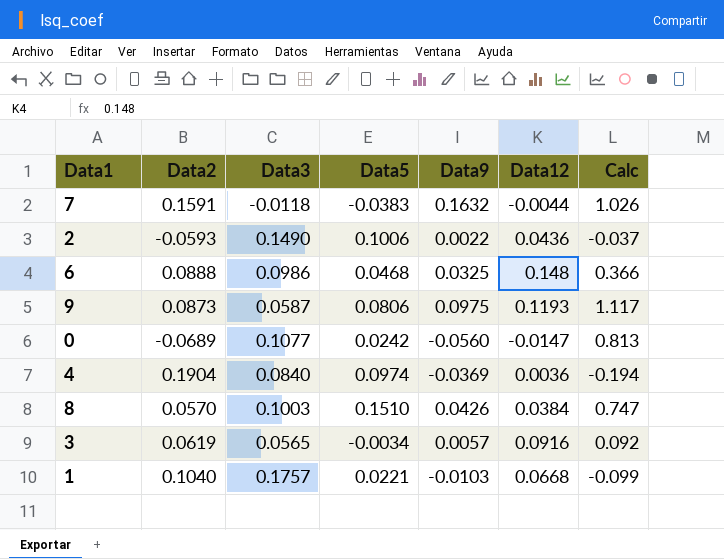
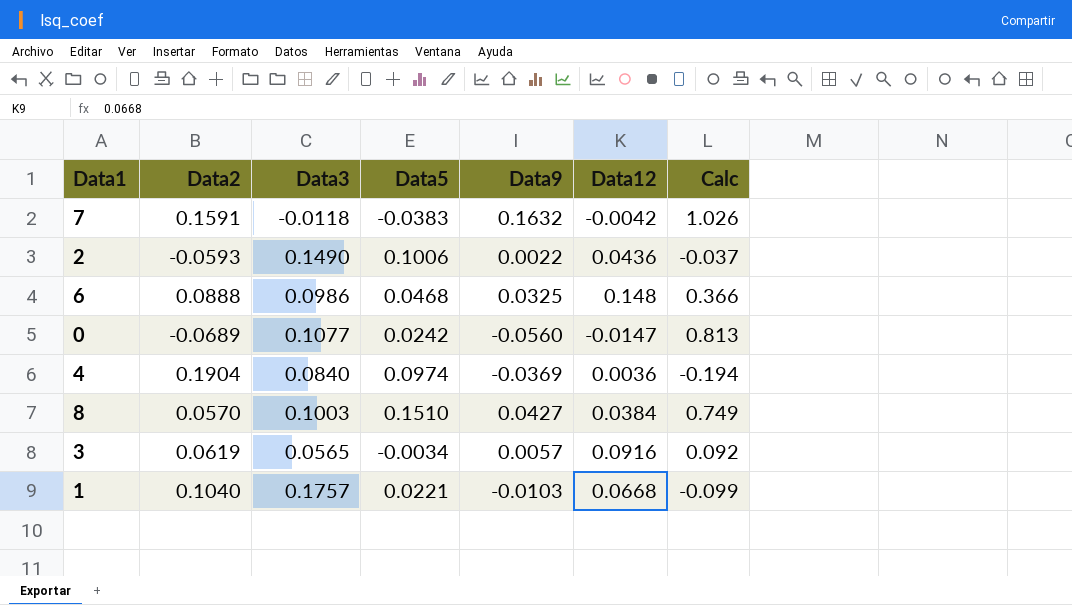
row 9: 0.0873 | 0.0587 | 0.0806 | 0.0975 | 0.1193 | 1.117 -> none
7 | Data12: -0.0044 -> -0.0042
8 | Data9: 0.0426 -> 0.0427
8 | Calc: 0.747 -> 0.749

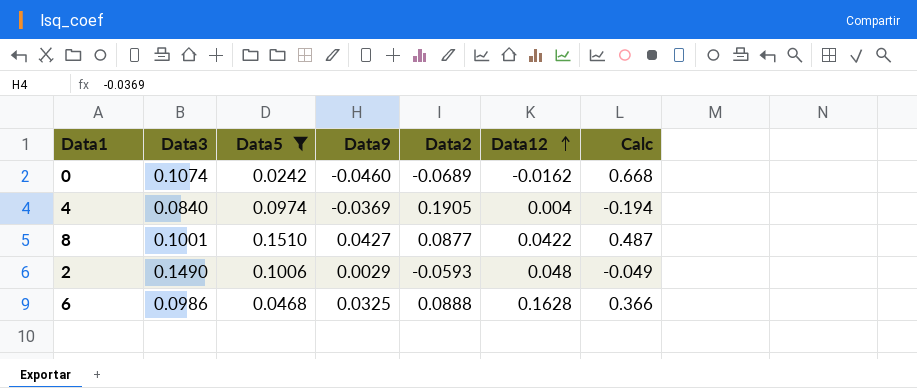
filter: none -> Data5 >= 0.0242
row order: none -> Data12 ascending
column Data2 | position: 2 -> 5
0 | Data3: 0.1077 -> 0.1074
0 | Data9: -0.0560 -> -0.0460
0 | Data12: -0.0147 -> -0.0162
0 | Calc: 0.813 -> 0.668
4 | Data2: 0.1904 -> 0.1905
4 | Data12: 0.0036 -> 0.004
8 | Data3: 0.1003 -> 0.1001
8 | Data2: 0.0570 -> 0.0877
8 | Data12: 0.0384 -> 0.0422
8 | Calc: 0.749 -> 0.487
2 | Data9: 0.0022 -> 0.0029
2 | Data12: 0.0436 -> 0.048
2 | Calc: -0.037 -> -0.049
6 | Data12: 0.148 -> 0.1628

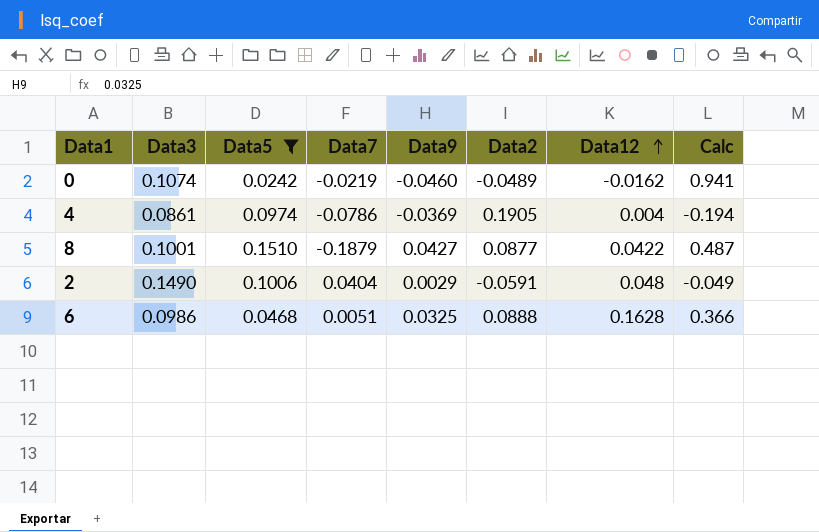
column Data7 | position: none -> 4
0 | Data2: -0.0689 -> -0.0489
0 | Calc: 0.668 -> 0.941
4 | Data3: 0.0840 -> 0.0861
2 | Data2: -0.0593 -> -0.0591

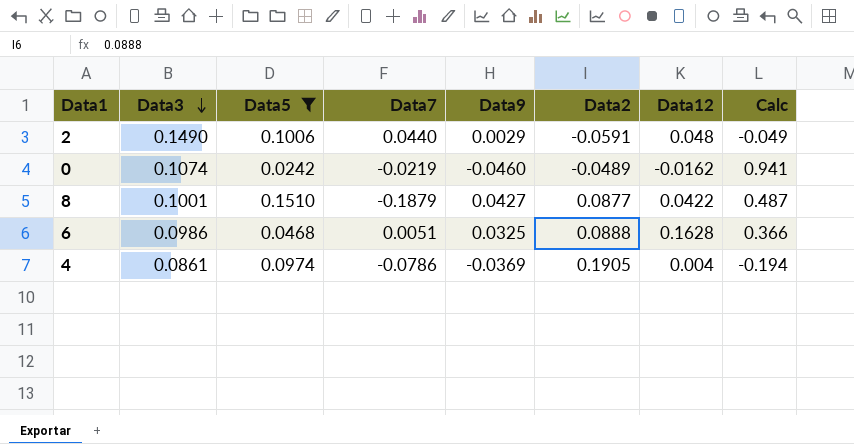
row order: Data12 ascending -> Data3 descending
2 | Data7: 0.0404 -> 0.0440

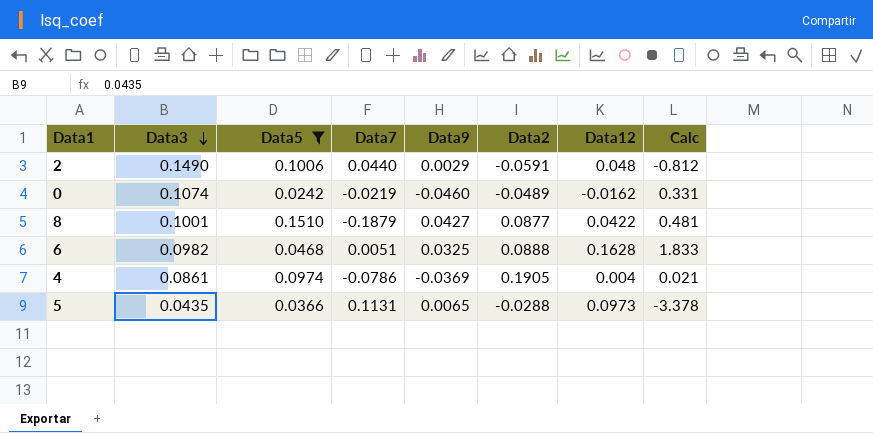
column Calc | formula: [Data9] / [Data2] -> [Data12] / [Data2]
6 | Data3: 0.0986 -> 0.0982
row 5: none -> 0.0435 | 0.0366 | 0.1131 | 0.0065 | -0.0288 | 0.0973 | -3.378

